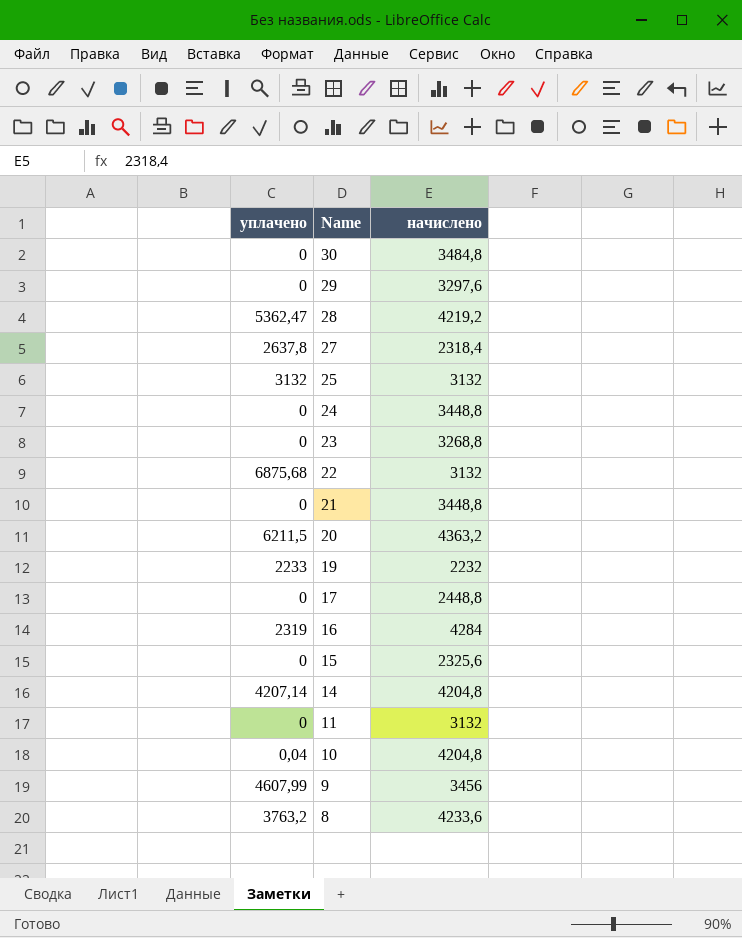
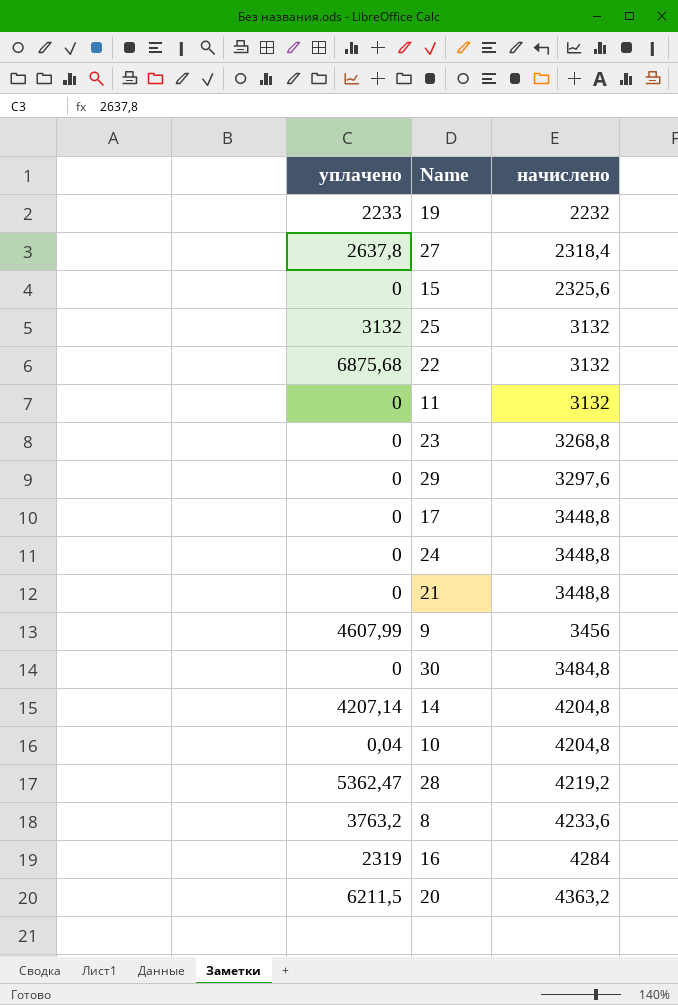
row order: Name descending -> начислено ascending
17 | начислено: 2448,8 -> 3448,8

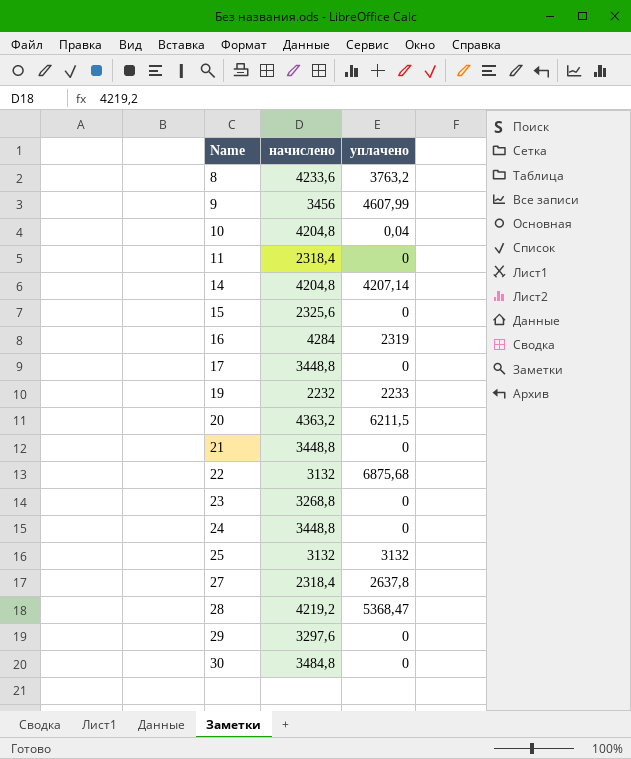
row order: начислено ascending -> Name ascending
column уплачено | position: 1 -> 3
11 | начислено: 3132 -> 2318,4
28 | уплачено: 5362,47 -> 5368,47

